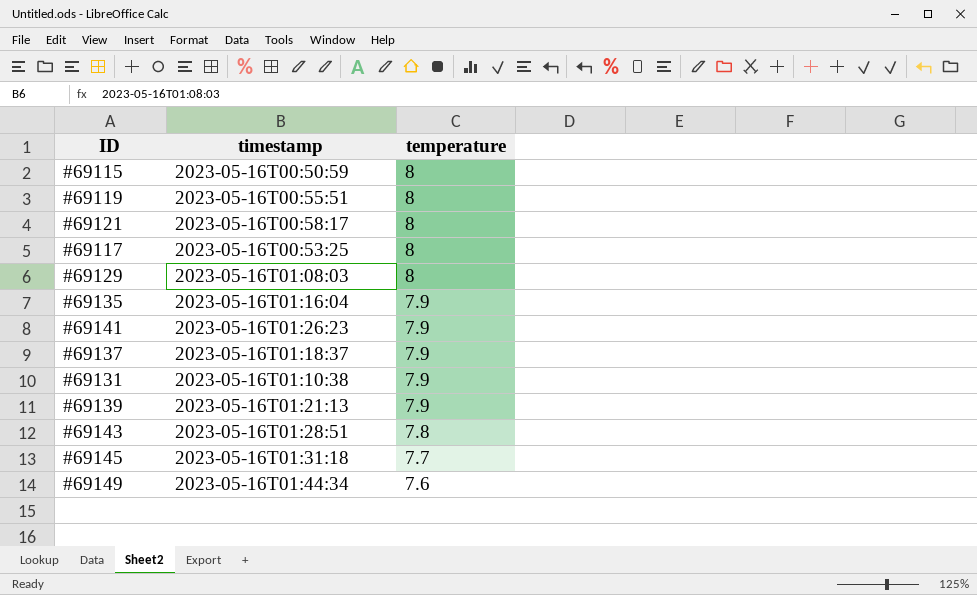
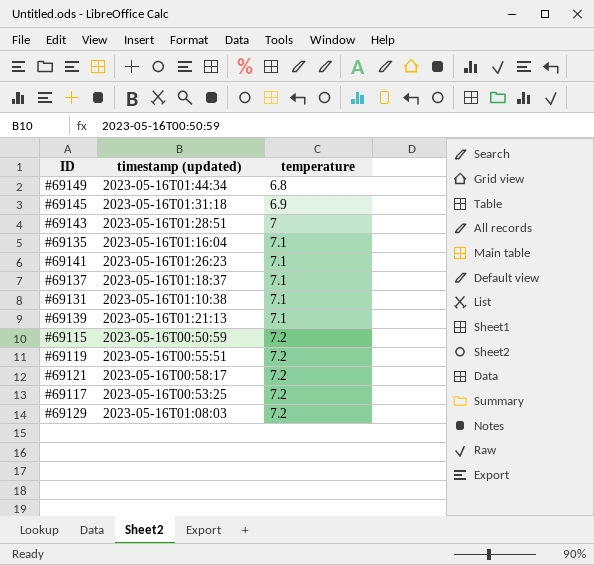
row order: temperature descending -> temperature ascending
column name: timestamp -> timestamp (updated)
#69149 | temperature: 7.6 -> 6.8
#69145 | temperature: 7.7 -> 6.9
#69143 | temperature: 7.8 -> 7
#69135 | temperature: 7.9 -> 7.1
#69141 | temperature: 7.9 -> 7.1
#69137 | temperature: 7.9 -> 7.1
#69131 | temperature: 7.9 -> 7.1
#69139 | temperature: 7.9 -> 7.1
#69115 | temperature: 8 -> 7.2
#69119 | temperature: 8 -> 7.2
#69121 | temperature: 8 -> 7.2
#69117 | temperature: 8 -> 7.2
#69129 | temperature: 8 -> 7.2

